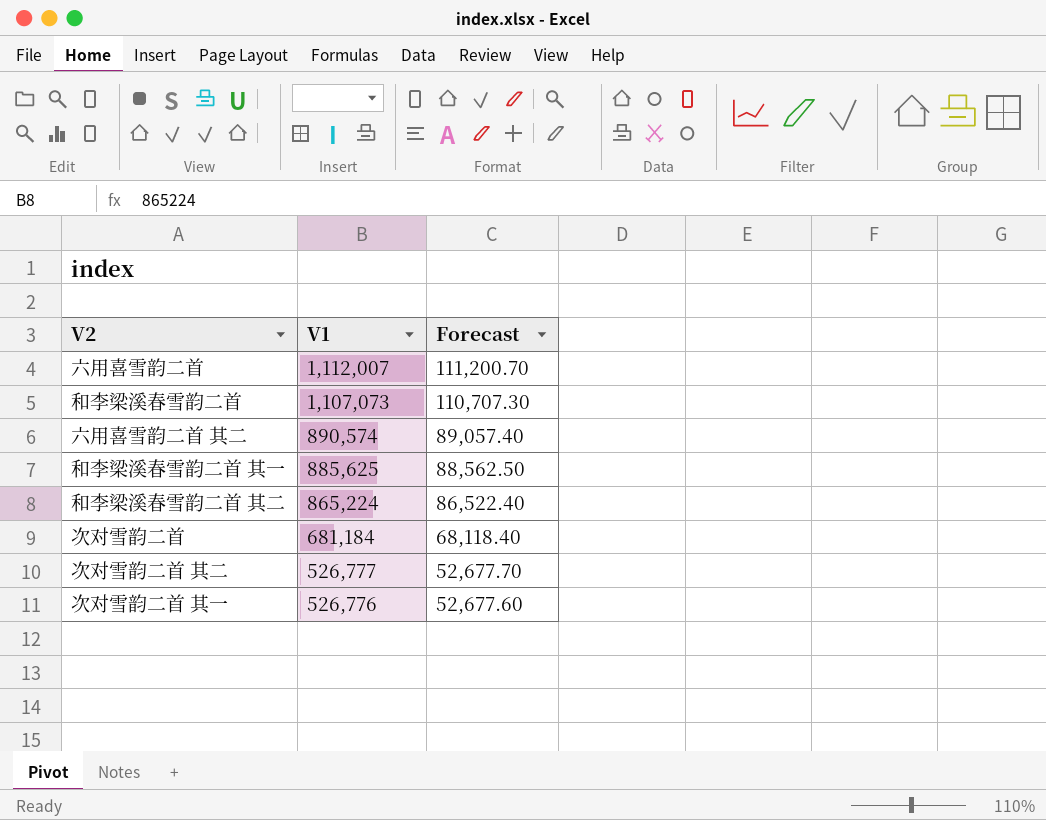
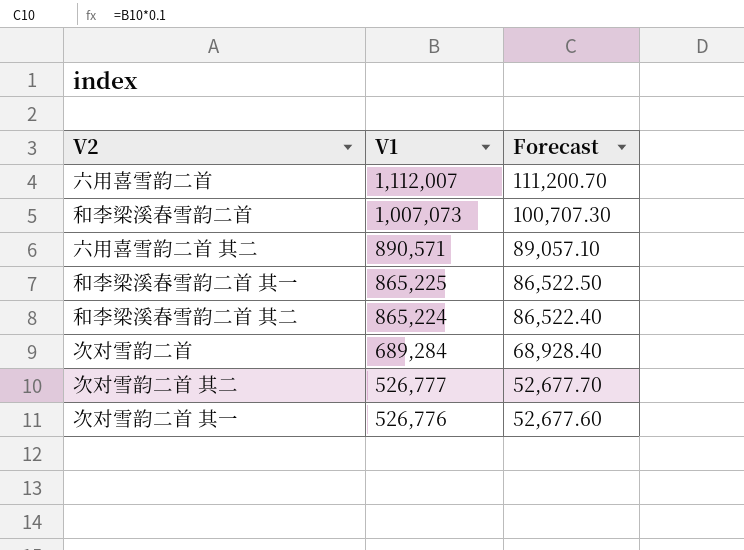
和李梁溪春雪韵二首 | V1: 1,107,073 -> 1,007,073
和李梁溪春雪韵二首 | Forecast: 110,707.30 -> 100,707.30
六用喜雪韵二首 其二 | V1: 890,574 -> 890,571
六用喜雪韵二首 其二 | Forecast: 89,057.40 -> 89,057.10
和李梁溪春雪韵二首 其一 | V1: 885,625 -> 865,225
和李梁溪春雪韵二首 其一 | Forecast: 88,562.50 -> 86,522.50
次对雪韵二首 | V1: 681,184 -> 689,284
次对雪韵二首 | Forecast: 68,118.40 -> 68,928.40

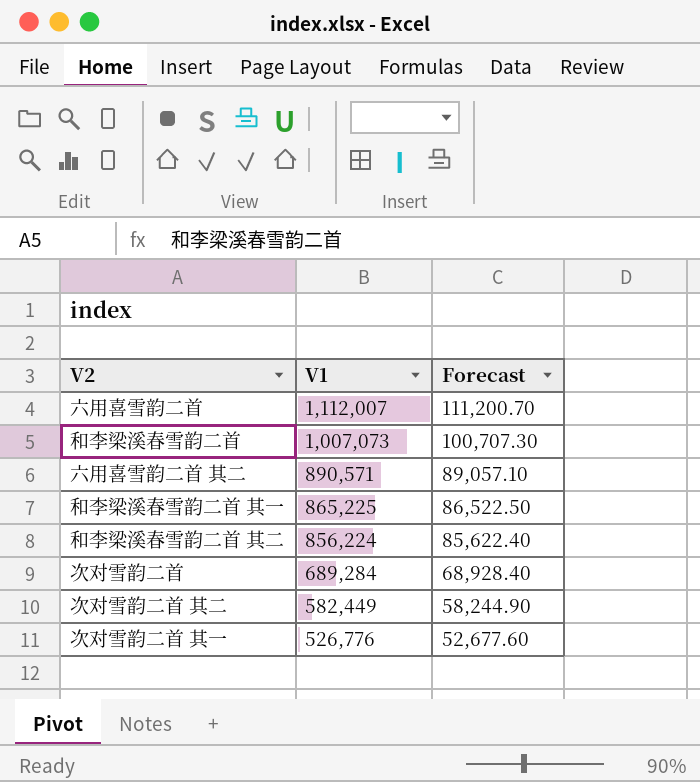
和李梁溪春雪韵二首 其二 | V1: 865,224 -> 856,224
和李梁溪春雪韵二首 其二 | Forecast: 86,522.40 -> 85,622.40
次对雪韵二首 其二 | V1: 526,777 -> 582,449
次对雪韵二首 其二 | Forecast: 52,677.70 -> 58,244.90

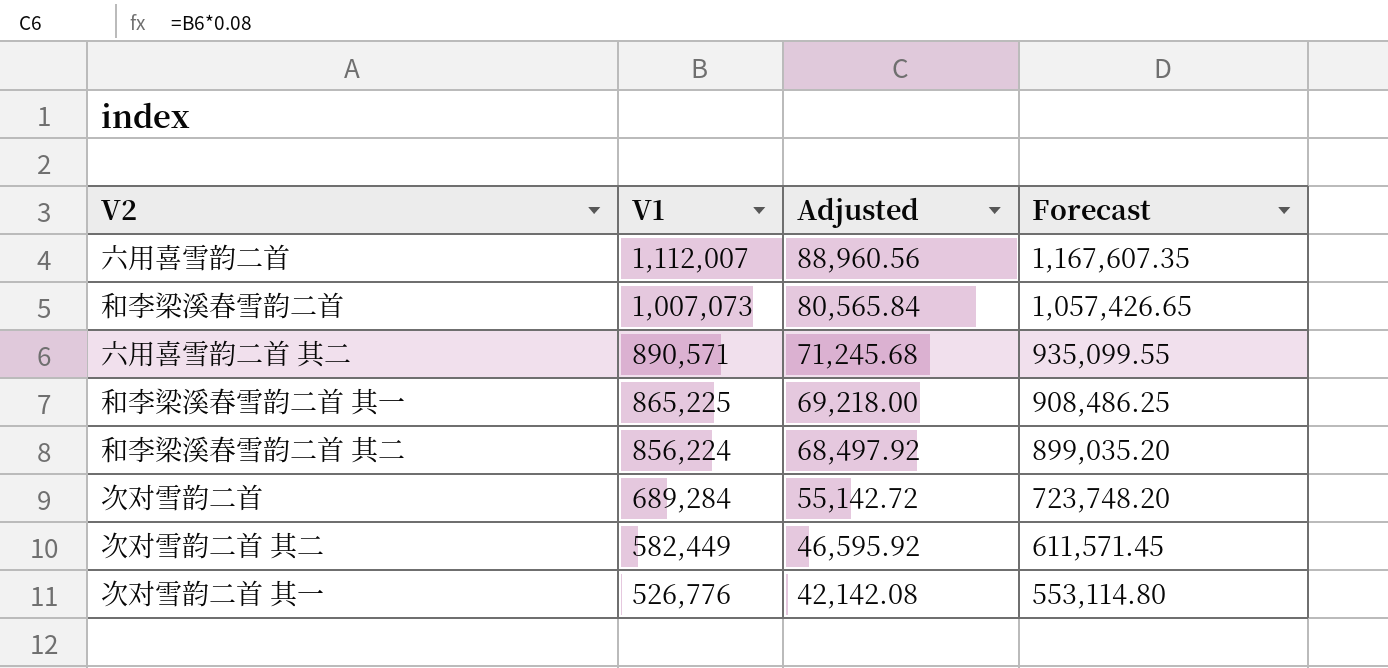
column Adjusted | formula: none -> [V1] * 0.08
column Forecast | formula: [V1] * 0.1 -> [V1] * 1.05

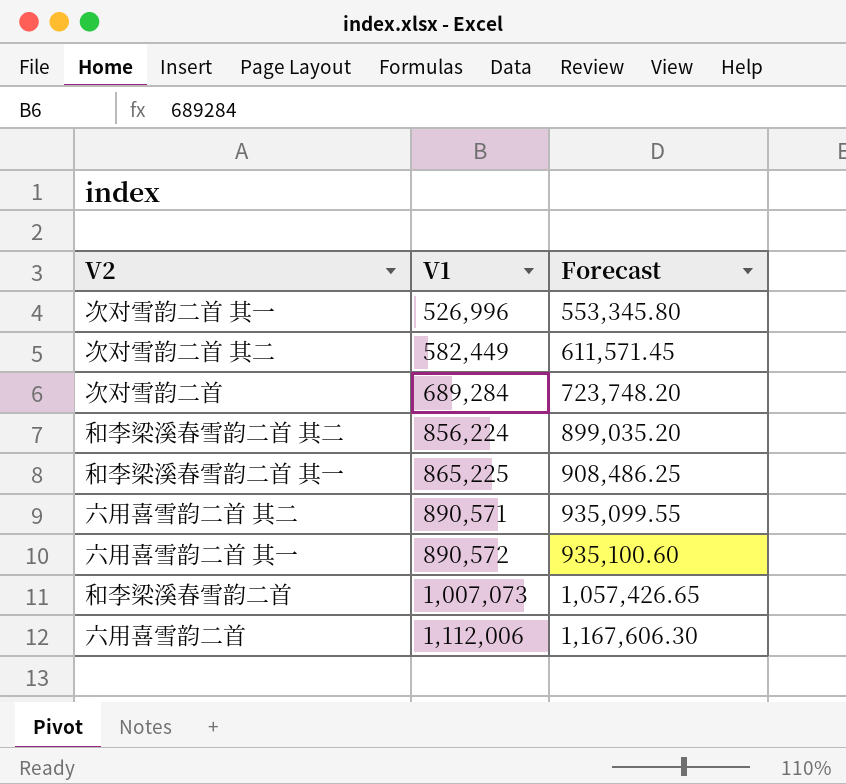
row order: V1 descending -> V1 ascending
column Adjusted | formula: [V1] * 0.08 -> none
次对雪韵二首 其一 | V1: 526,776 -> 526,996
次对雪韵二首 其一 | Forecast: 553,114.80 -> 553,345.80
row 六用喜雪韵二首 其一: none -> 890,572 | 935,100.60
六用喜雪韵二首 | V1: 1,112,007 -> 1,112,006
六用喜雪韵二首 | Forecast: 1,167,607.35 -> 1,167,606.30

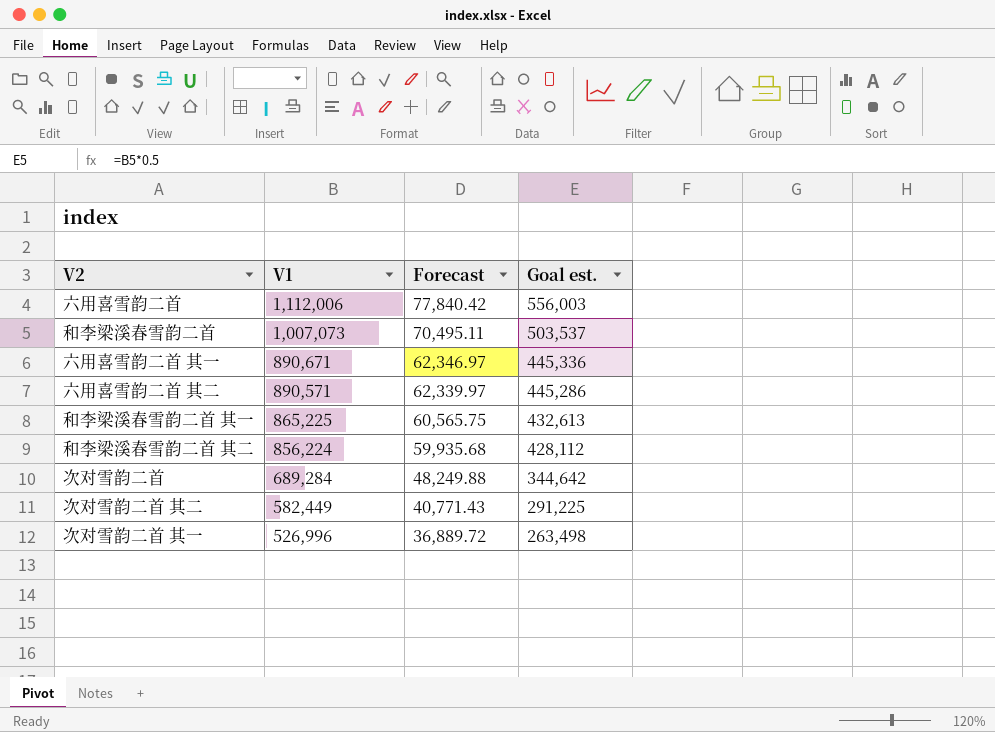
row order: V1 ascending -> V1 descending
column Forecast | formula: [V1] * 1.05 -> [V1] * 0.07
column Goal est. | formula: none -> [V1] * 0.5
六用喜雪韵二首 其一 | V1: 890,572 -> 890,671

